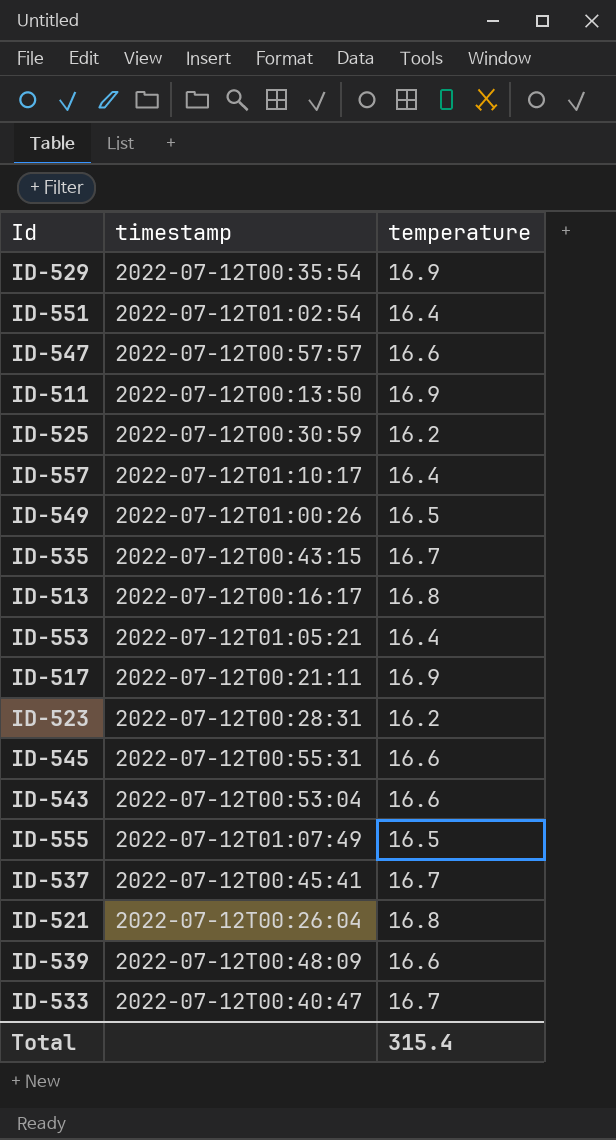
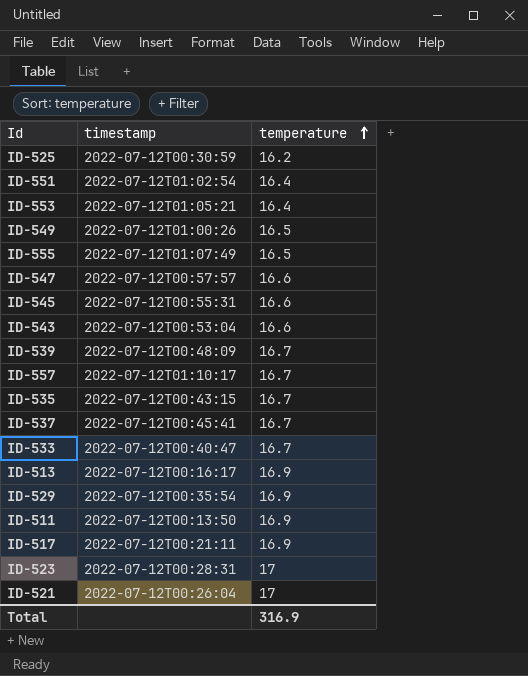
row order: none -> temperature ascending
ID-539 | temperature: 16.6 -> 16.7
ID-557 | temperature: 16.4 -> 16.7
ID-513 | temperature: 16.8 -> 16.9
ID-523 | temperature: 16.2 -> 17
ID-521 | temperature: 16.8 -> 17
Total | temperature: 315.4 -> 316.9

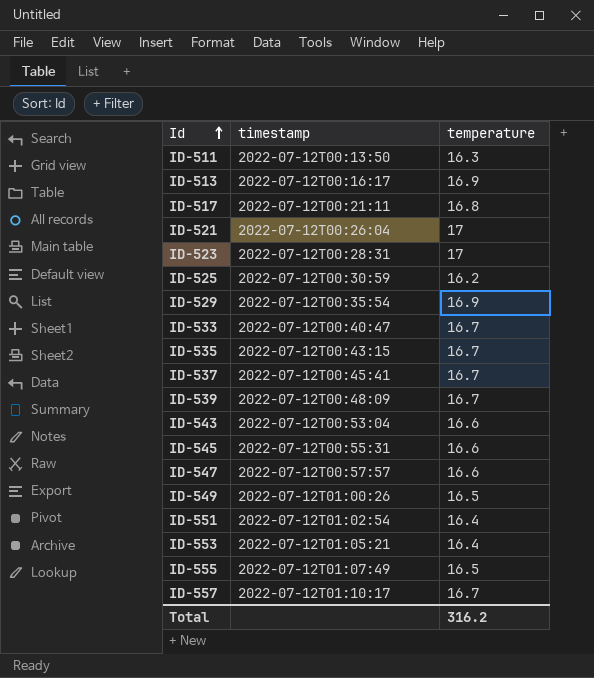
row order: temperature ascending -> Id ascending
ID-511 | temperature: 16.9 -> 16.3
ID-517 | temperature: 16.9 -> 16.8
Total | temperature: 316.9 -> 316.2

